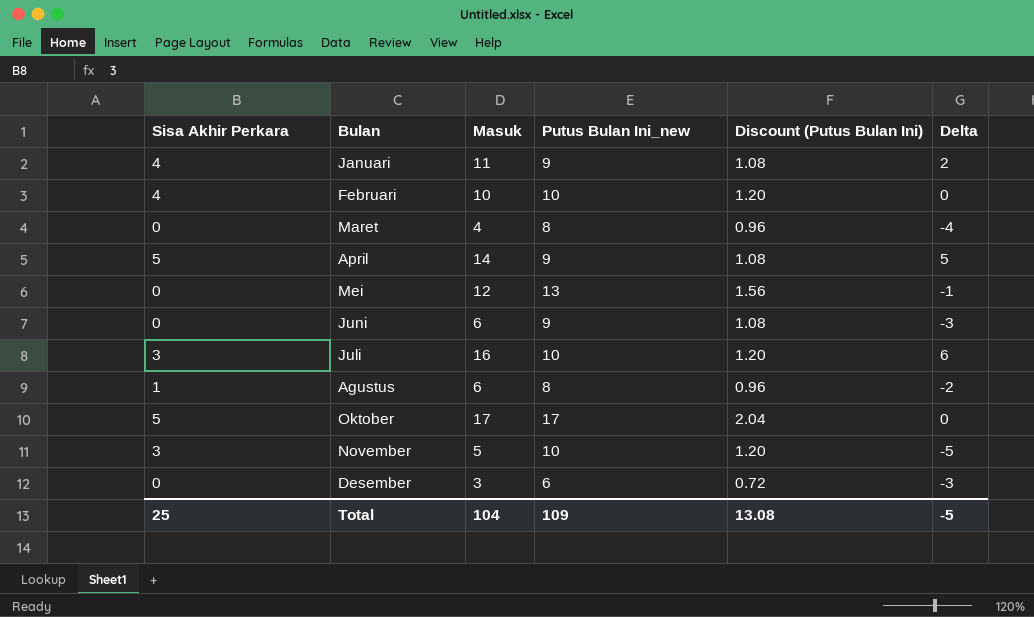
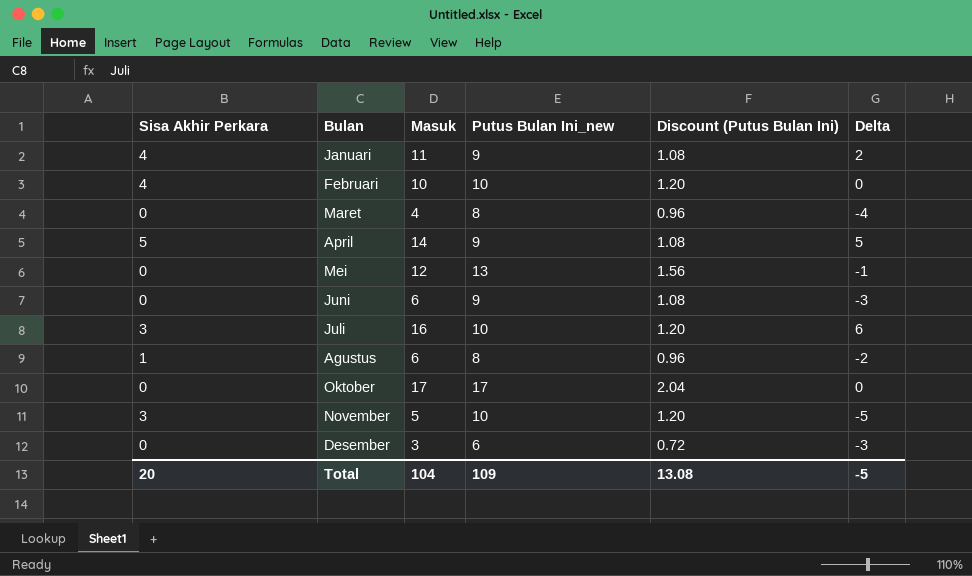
Oktober | Sisa Akhir Perkara: 5 -> 0
Total | Sisa Akhir Perkara: 25 -> 20

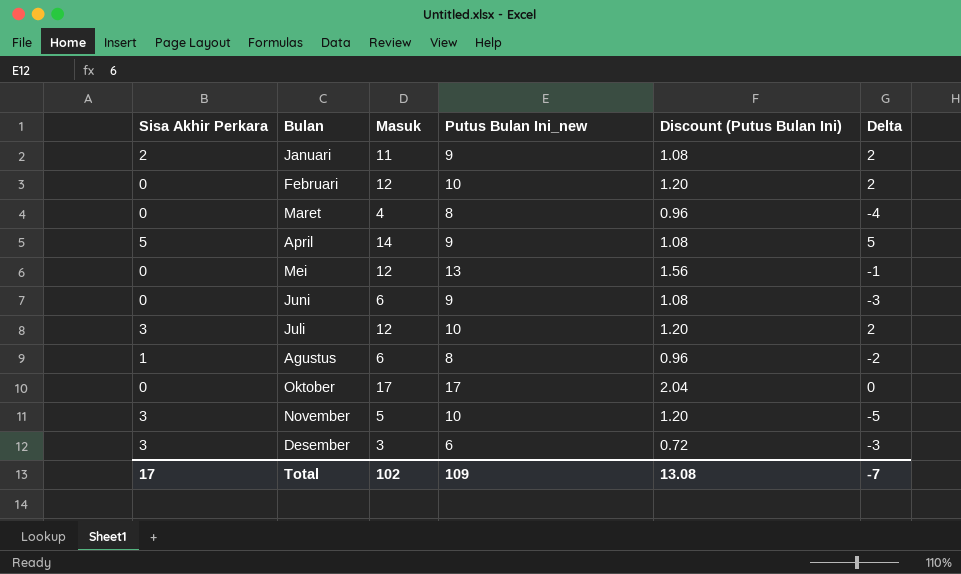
Januari | Sisa Akhir Perkara: 4 -> 2
Februari | Sisa Akhir Perkara: 4 -> 0
Februari | Masuk: 10 -> 12
Februari | Delta: 0 -> 2
Juli | Masuk: 16 -> 12
Juli | Delta: 6 -> 2
Desember | Sisa Akhir Perkara: 0 -> 3
Total | Sisa Akhir Perkara: 20 -> 17
Total | Masuk: 104 -> 102
Total | Delta: -5 -> -7

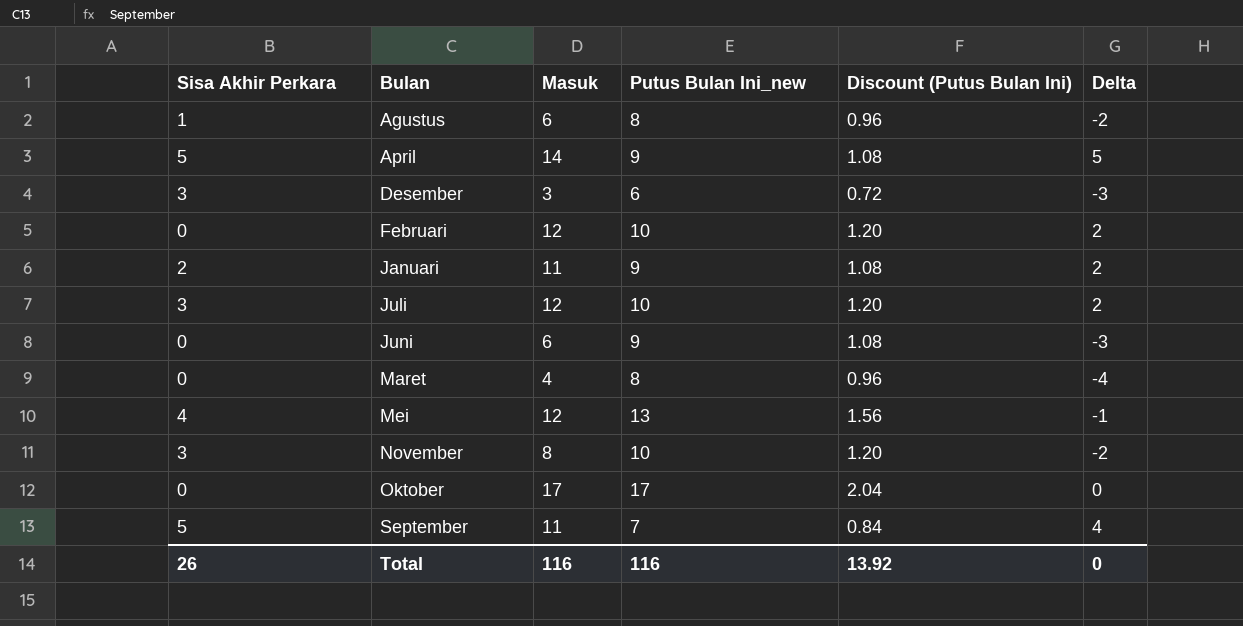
row order: none -> Bulan ascending
Mei | Sisa Akhir Perkara: 0 -> 4
November | Masuk: 5 -> 8
November | Delta: -5 -> -2
row September: none -> 5 | 11 | 7 | 0.84 | 4
Total | Sisa Akhir Perkara: 17 -> 26
Total | Masuk: 102 -> 116
Total | Putus Bulan Ini_new: 109 -> 116
Total | Discount (Putus Bulan Ini): 13.08 -> 13.92
Total | Delta: -7 -> 0

